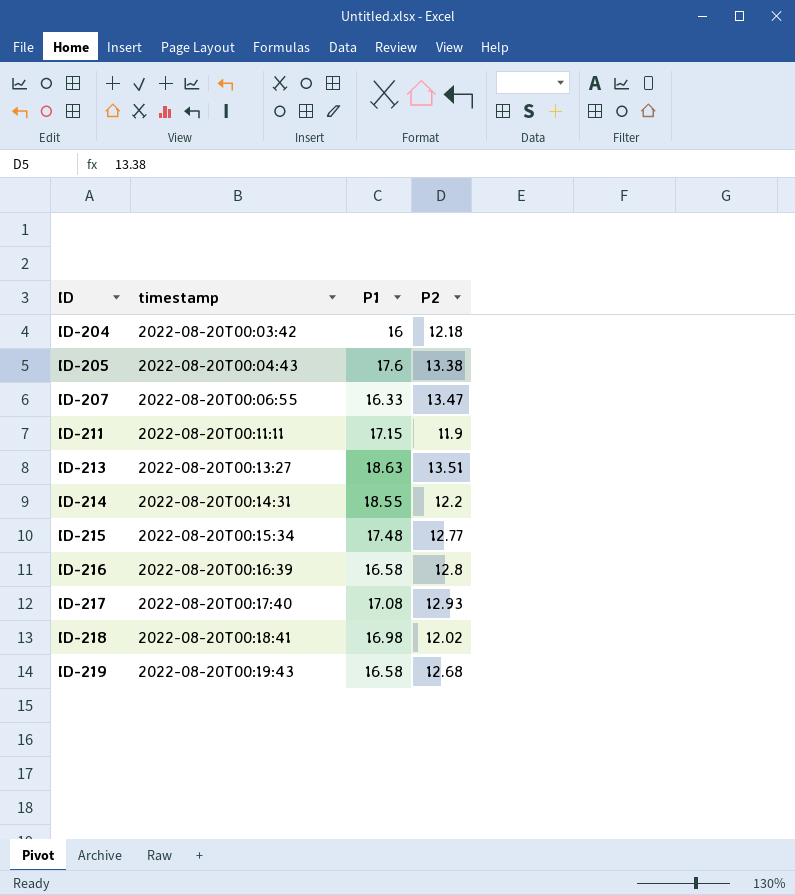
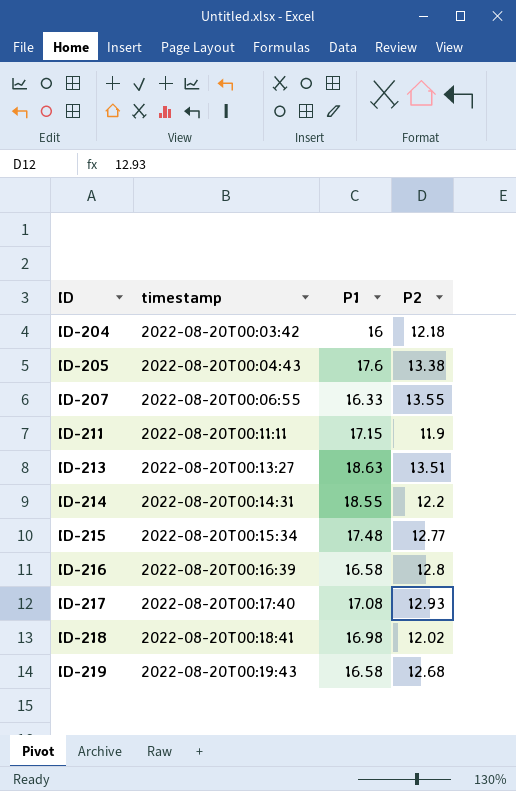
ID-207 | P2: 13.47 -> 13.55

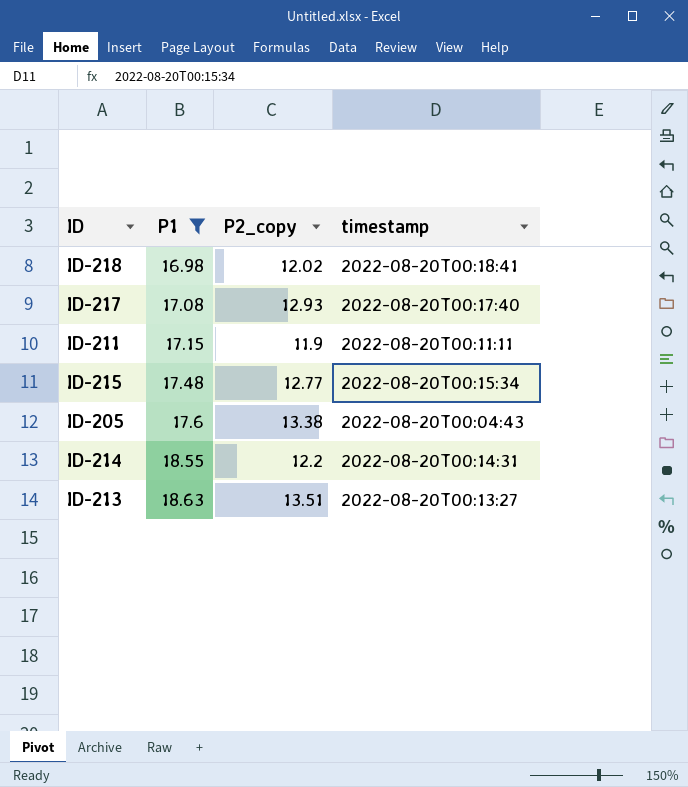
filter: none -> P1 >= 16.98
row order: ID ascending -> P1 ascending
column name: P2 -> P2_copy
column timestamp | position: 2 -> 4

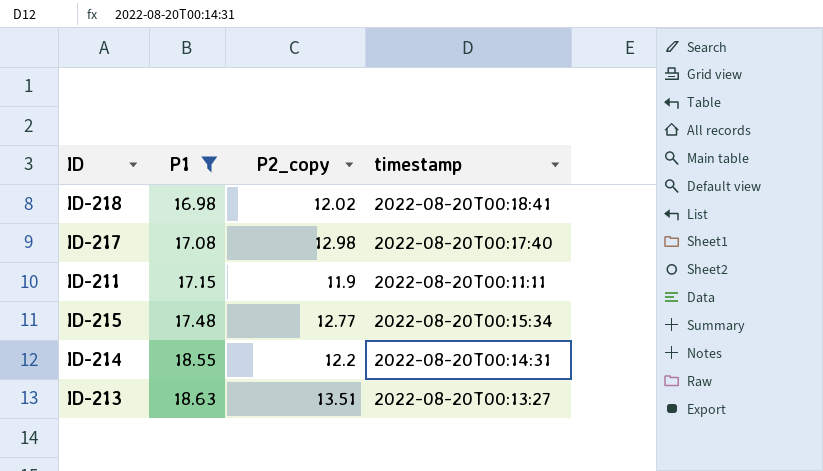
row ID-205: 17.6 | 13.38 | 2022-08-20T00:04:43 -> none
ID-217 | P2_copy: 12.93 -> 12.98

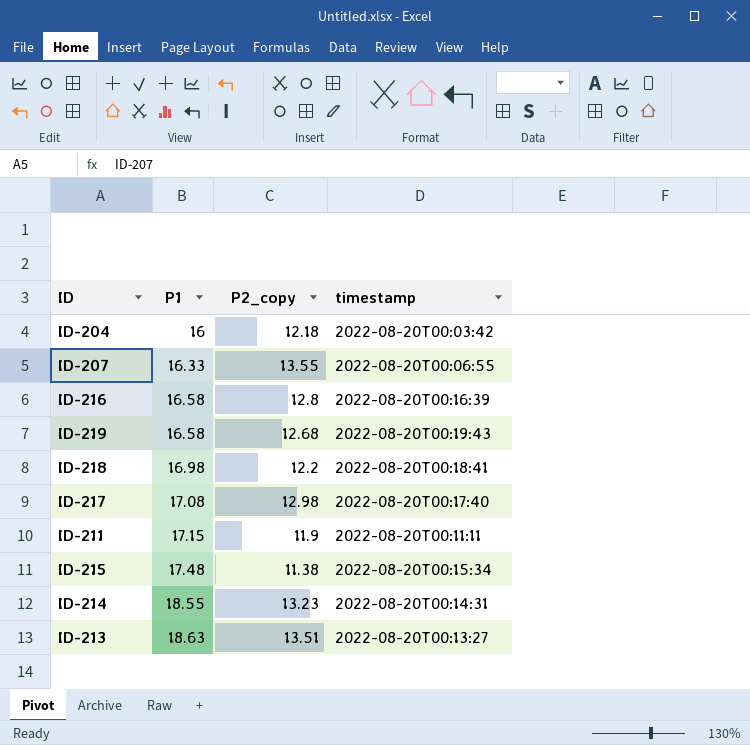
filter: P1 >= 16.98 -> none
ID-218 | P2_copy: 12.02 -> 12.2
ID-215 | P2_copy: 12.77 -> 11.38
ID-214 | P2_copy: 12.2 -> 13.23

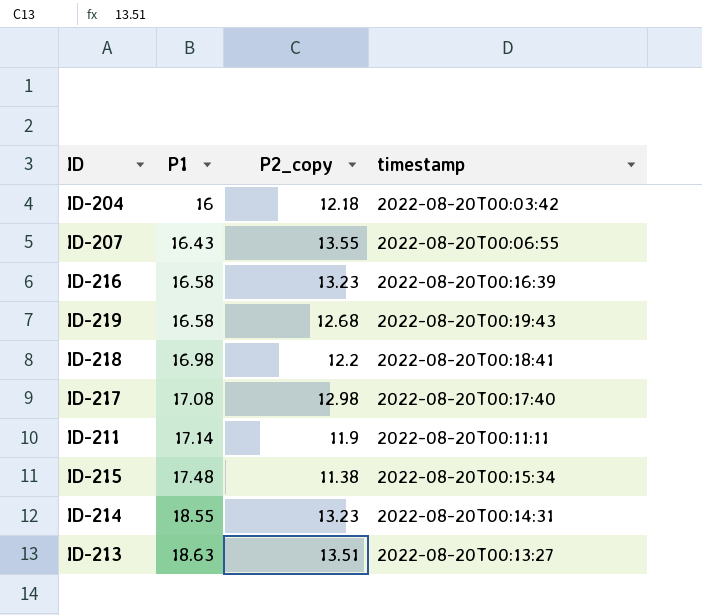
ID-207 | P1: 16.33 -> 16.43
ID-216 | P2_copy: 12.8 -> 13.23
ID-211 | P1: 17.15 -> 17.14

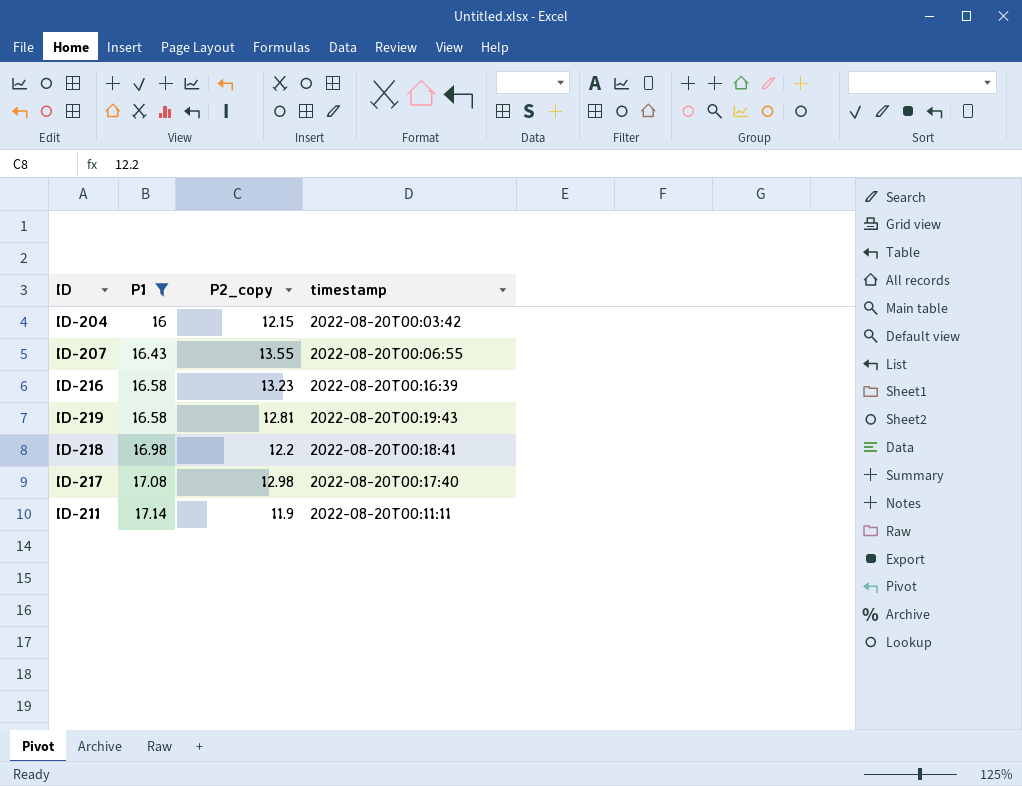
filter: none -> P1 <= 17.14
ID-204 | P2_copy: 12.18 -> 12.15
ID-219 | P2_copy: 12.68 -> 12.81

